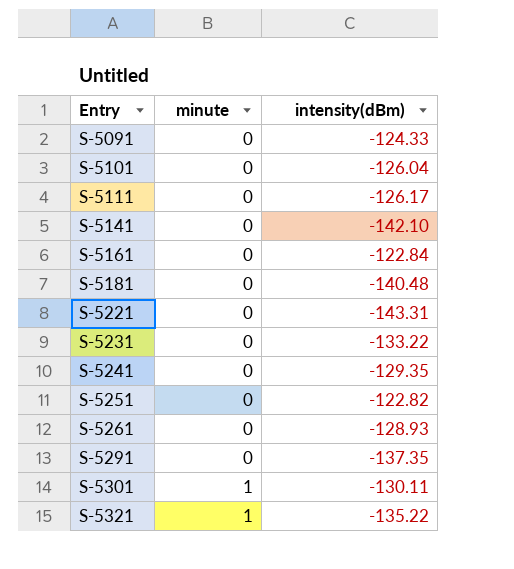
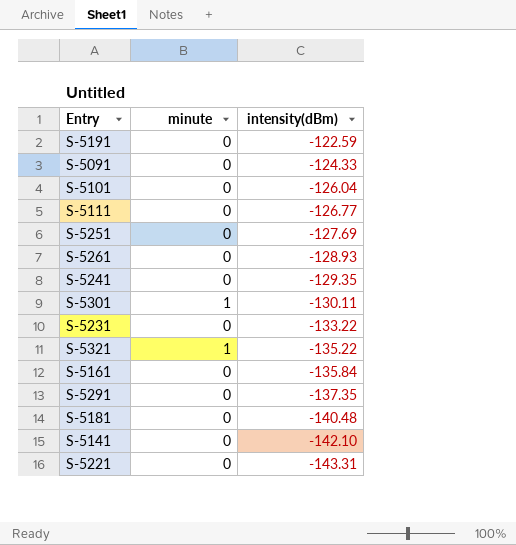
row order: Entry ascending -> intensity(dBm) descending
row S-5191: none -> 0 | -122.59
S-5111 | intensity(dBm): -126.17 -> -126.77
S-5251 | intensity(dBm): -122.82 -> -127.69
S-5161 | intensity(dBm): -122.84 -> -135.84

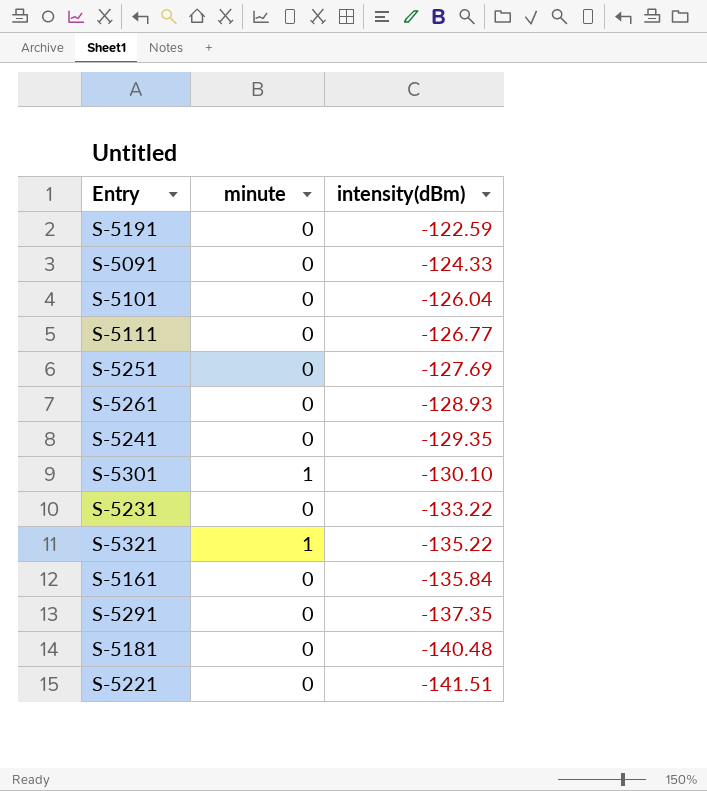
row S-5141: 0 | -142.10 -> none
S-5301 | intensity(dBm): -130.11 -> -130.10
S-5221 | intensity(dBm): -143.31 -> -141.51

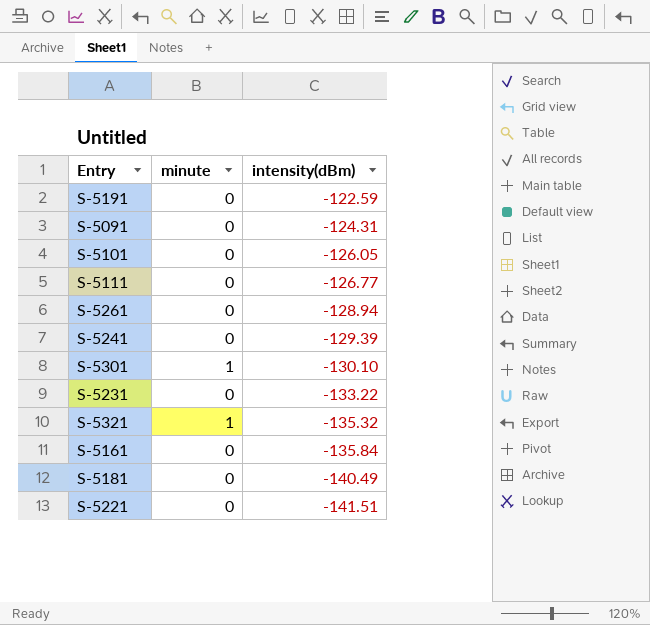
row S-5251: 0 | -127.69 -> none
row S-5291: 0 | -137.35 -> none
S-5091 | intensity(dBm): -124.33 -> -124.31
S-5101 | intensity(dBm): -126.04 -> -126.05
S-5261 | intensity(dBm): -128.93 -> -128.94
S-5241 | intensity(dBm): -129.35 -> -129.39
S-5321 | intensity(dBm): -135.22 -> -135.32
S-5181 | intensity(dBm): -140.48 -> -140.49

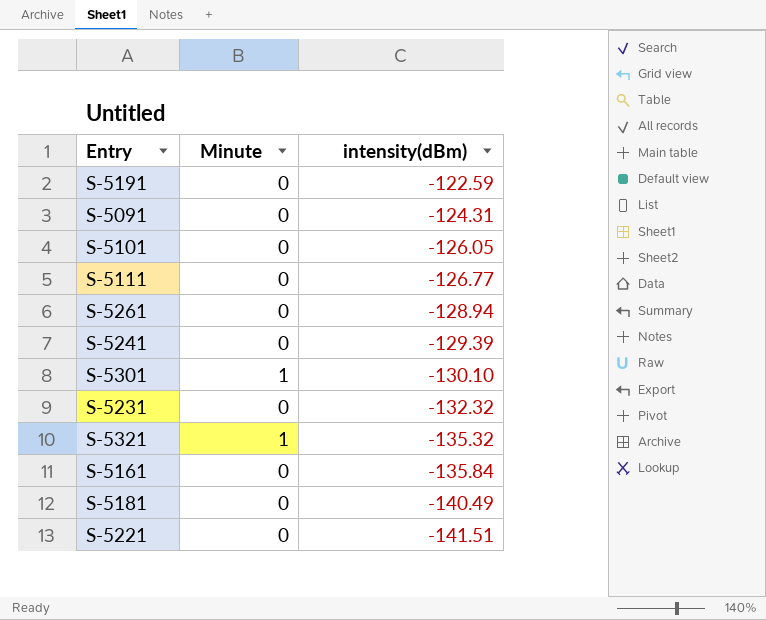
column name: minute -> Minute
S-5231 | intensity(dBm): -133.22 -> -132.32

